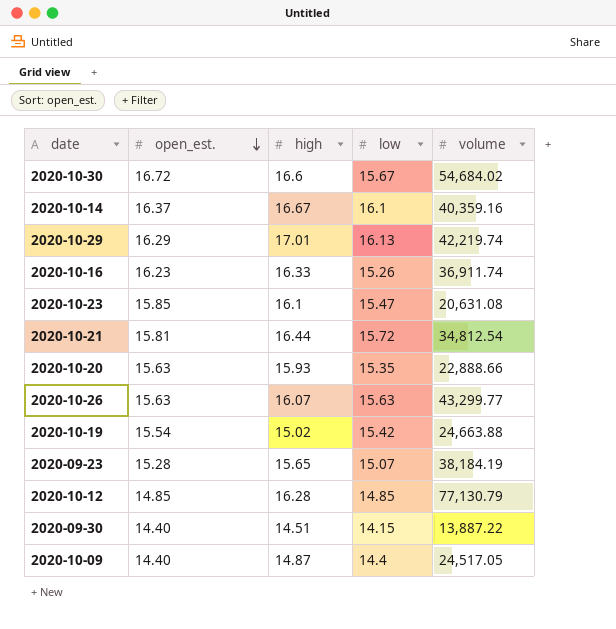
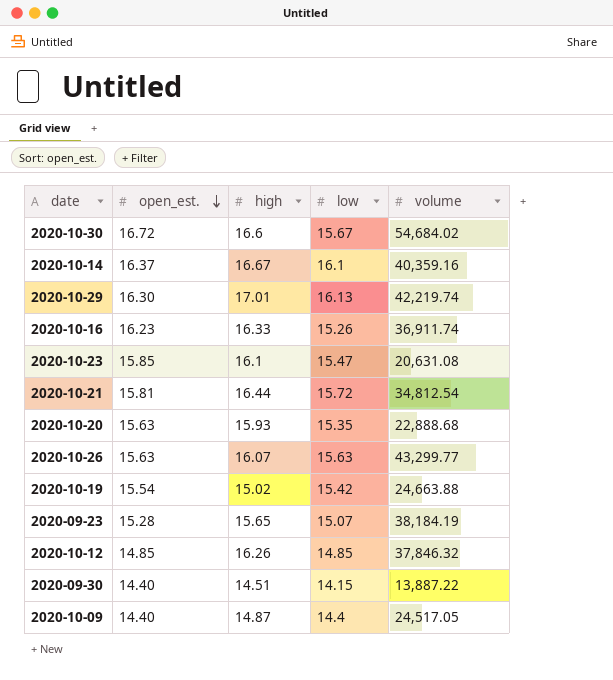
2020-10-29 | open_est.: 16.29 -> 16.30
2020-10-20 | volume: 22,888.66 -> 22,888.68
2020-10-12 | high: 16.28 -> 16.26
2020-10-12 | volume: 77,130.79 -> 37,846.32

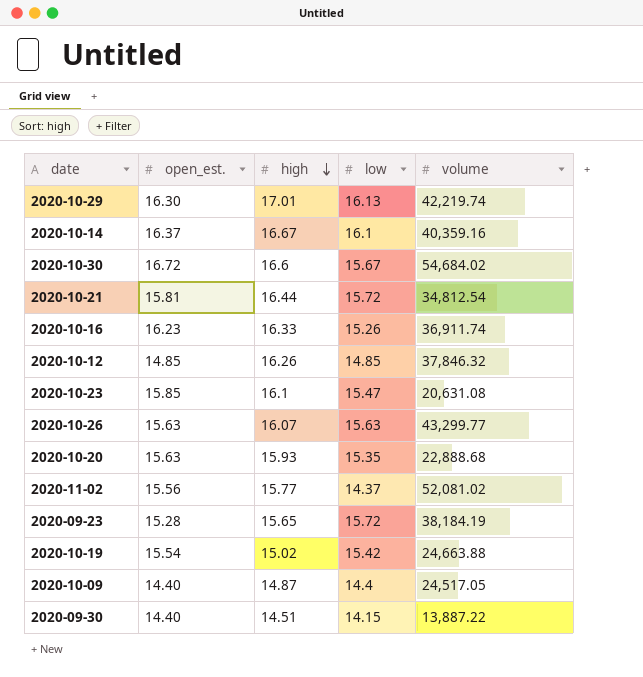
row order: open_est. descending -> high descending
row 2020-11-02: none -> 15.56 | 15.77 | 14.37 | 52,081.02
2020-09-23 | low: 15.07 -> 15.72

